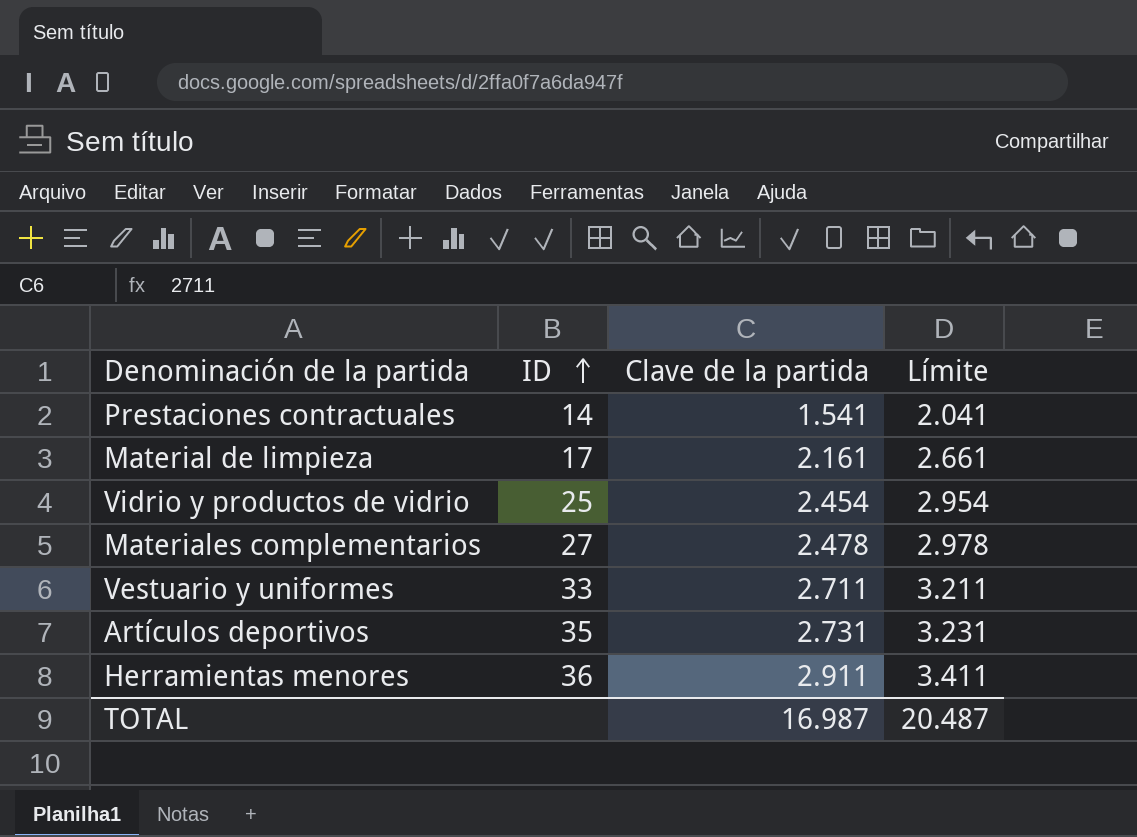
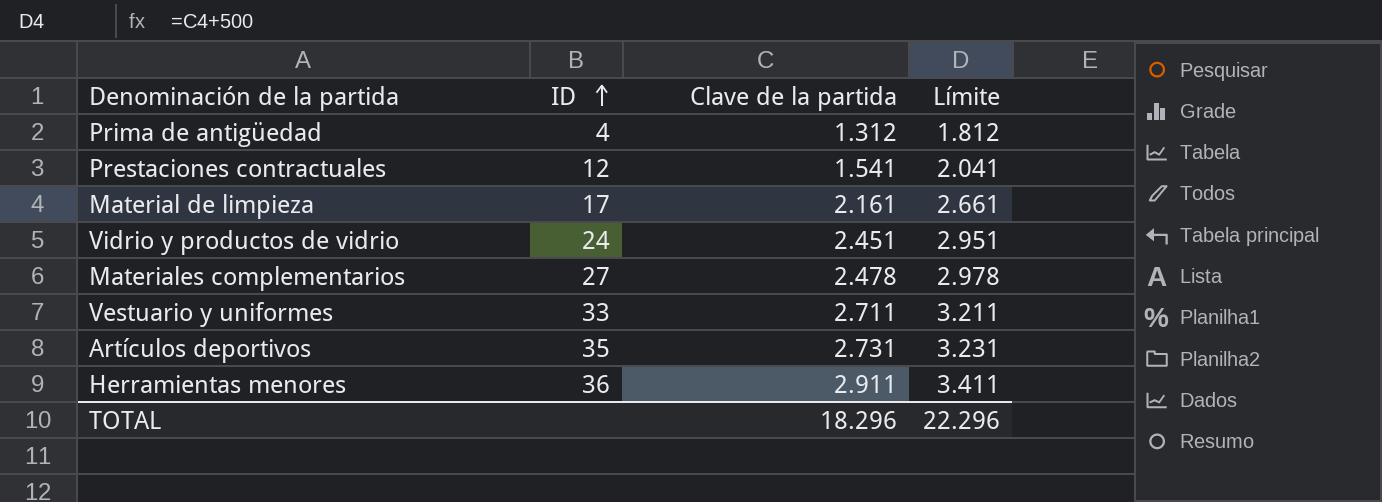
row Prima de antigüedad: none -> 4 | 1.312 | 1.812
Prestaciones contractuales | ID: 14 -> 12
Vidrio y productos de vidrio | ID: 25 -> 24
Vidrio y productos de vidrio | Clave de la partida: 2.454 -> 2.451
Vidrio y productos de vidrio | Límite: 2.954 -> 2.951
TOTAL | Clave de la partida: 16.987 -> 18.296
TOTAL | Límite: 20.487 -> 22.296

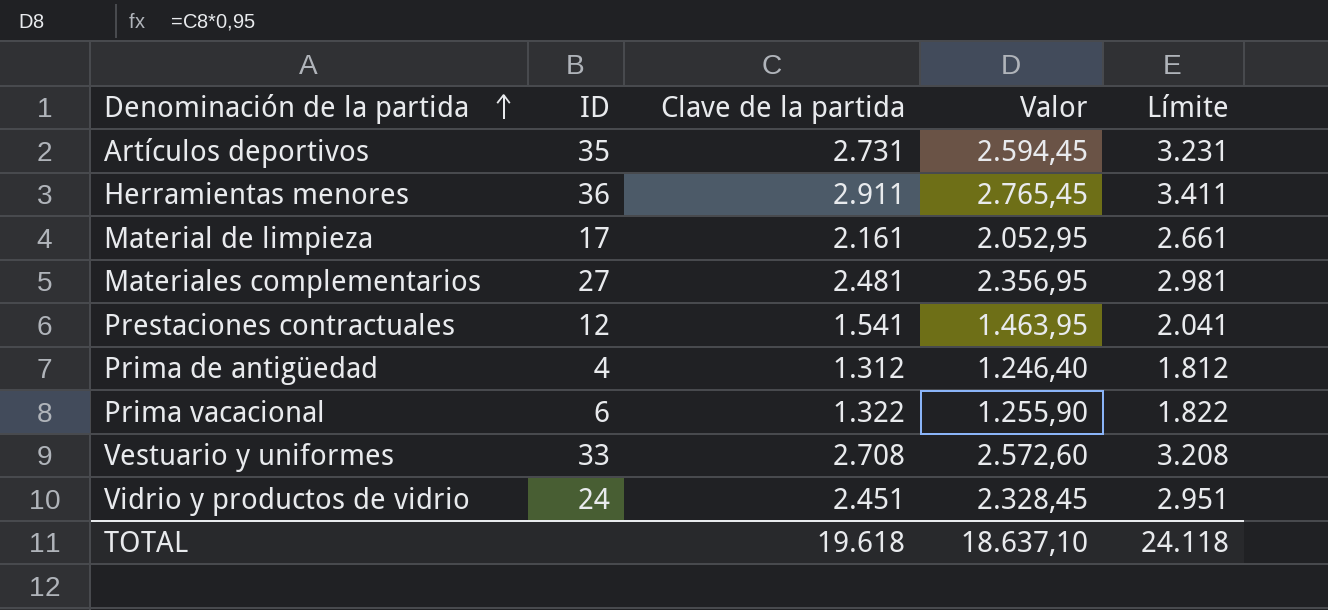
row order: ID ascending -> Denominación de la partida ascending
column Valor | formula: none -> [Clave de la partida] * 0,95
Materiales complementarios | Clave de la partida: 2.478 -> 2.481
Materiales complementarios | Límite: 2.978 -> 2.981
row Prima vacacional: none -> 6 | 1.322 | 1.255,90 | 1.822
Vestuario y uniformes | Clave de la partida: 2.711 -> 2.708
Vestuario y uniformes | Límite: 3.211 -> 3.208
TOTAL | Clave de la partida: 18.296 -> 19.618
TOTAL | Límite: 22.296 -> 24.118

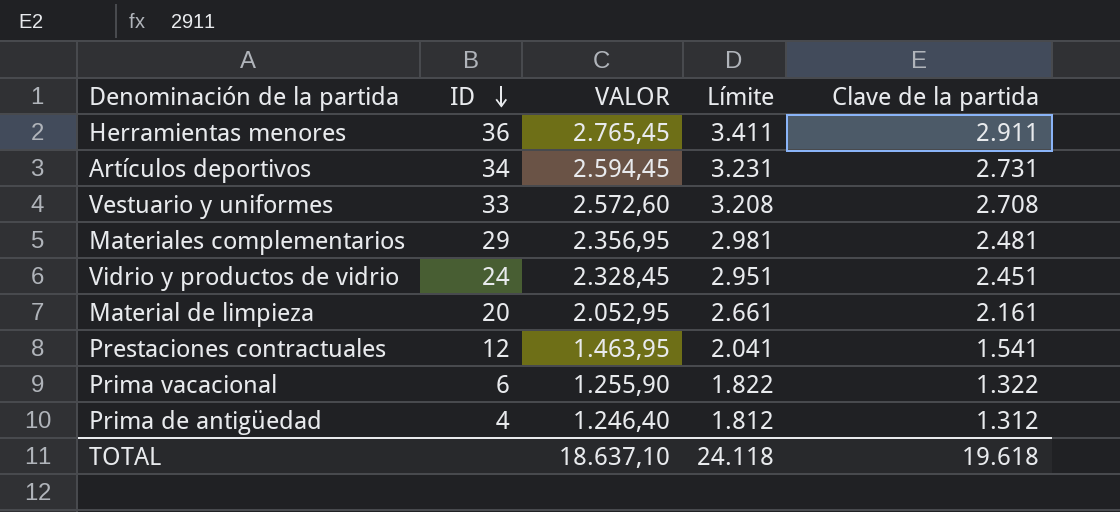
row order: Denominación de la partida ascending -> ID descending
column name: Valor -> VALOR
column Clave de la partida | position: 3 -> 5
Artículos deportivos | ID: 35 -> 34
Materiales complementarios | ID: 27 -> 29
Material de limpieza | ID: 17 -> 20

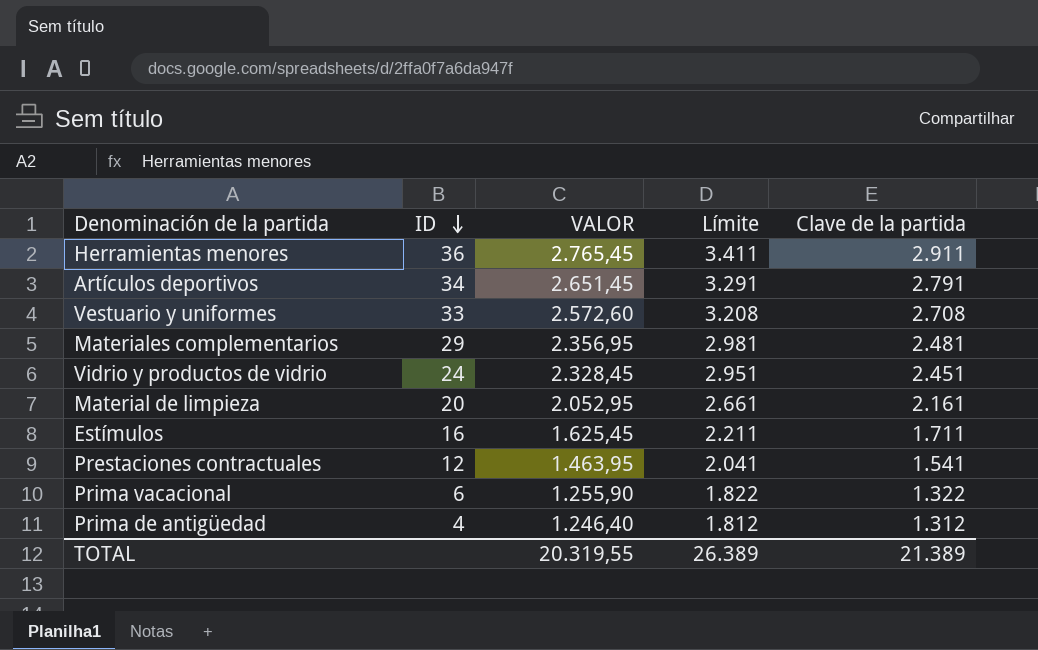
Artículos deportivos | VALOR: 2.594,45 -> 2.651,45
Artículos deportivos | Límite: 3.231 -> 3.291
Artículos deportivos | Clave de la partida: 2.731 -> 2.791
row Estímulos: none -> 16 | 1.625,45 | 2.211 | 1.711
TOTAL | VALOR: 18.637,10 -> 20.319,55
TOTAL | Límite: 24.118 -> 26.389
TOTAL | Clave de la partida: 19.618 -> 21.389

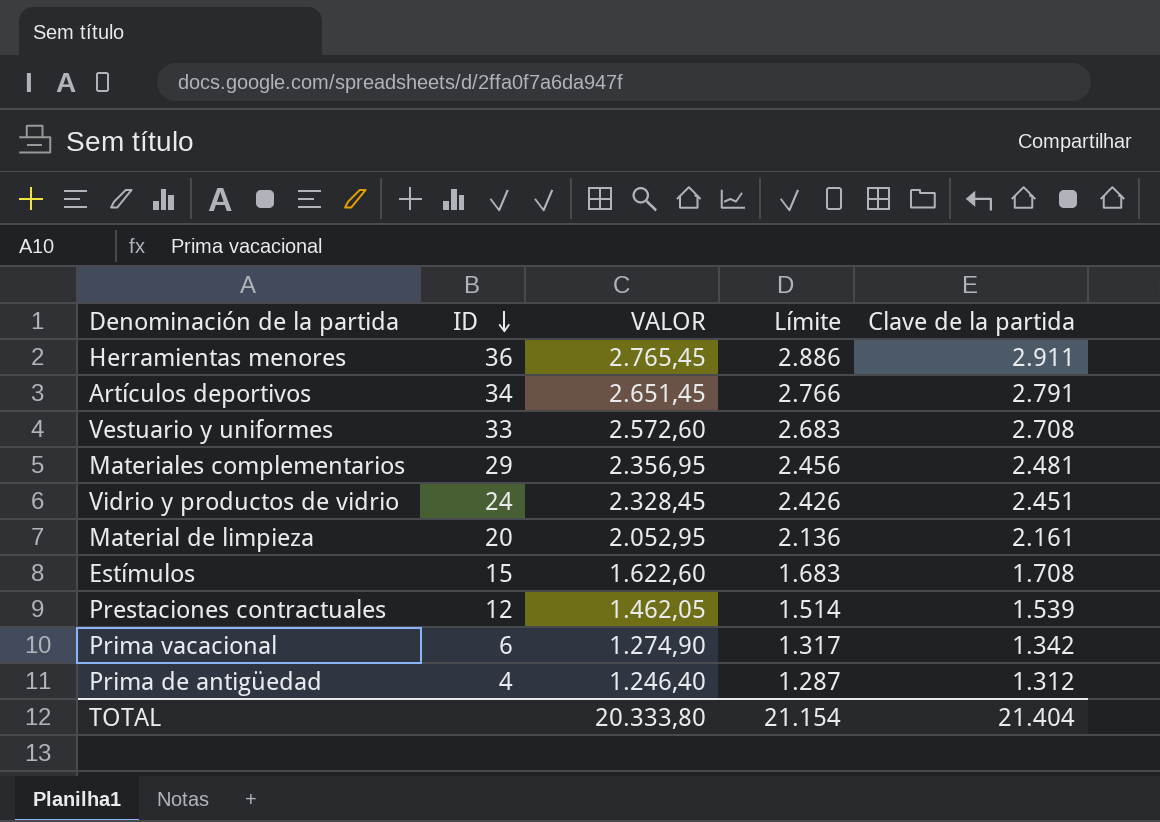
column Límite | formula: [Clave de la partida] + 500 -> [Clave de la partida] - 25
Estímulos | ID: 16 -> 15
Estímulos | VALOR: 1.625,45 -> 1.622,60
Estímulos | Clave de la partida: 1.711 -> 1.708
Prestaciones contractuales | VALOR: 1.463,95 -> 1.462,05
Prestaciones contractuales | Clave de la partida: 1.541 -> 1.539
Prima vacacional | VALOR: 1.255,90 -> 1.274,90
Prima vacacional | Clave de la partida: 1.322 -> 1.342
TOTAL | VALOR: 20.319,55 -> 20.333,80
TOTAL | Límite: 26.389 -> 21.154
TOTAL | Clave de la partida: 21.389 -> 21.404

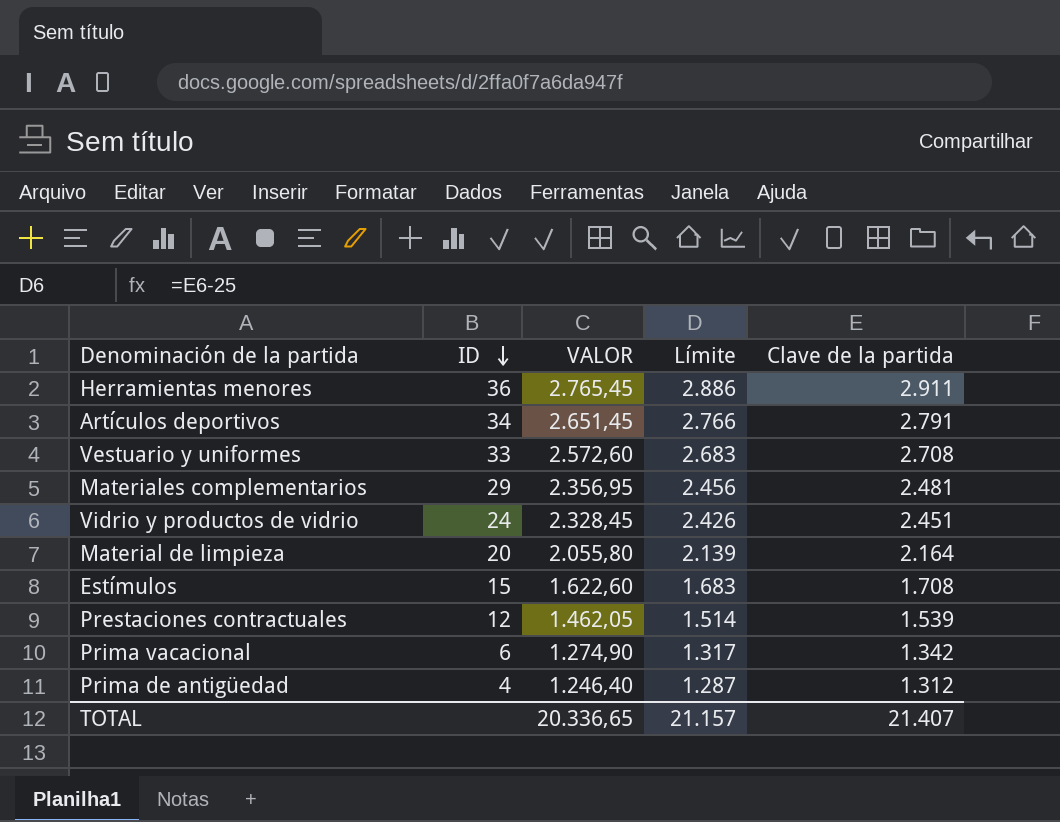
Material de limpieza | VALOR: 2.052,95 -> 2.055,80
Material de limpieza | Límite: 2.136 -> 2.139
Material de limpieza | Clave de la partida: 2.161 -> 2.164
TOTAL | VALOR: 20.333,80 -> 20.336,65
TOTAL | Límite: 21.154 -> 21.157
TOTAL | Clave de la partida: 21.404 -> 21.407

